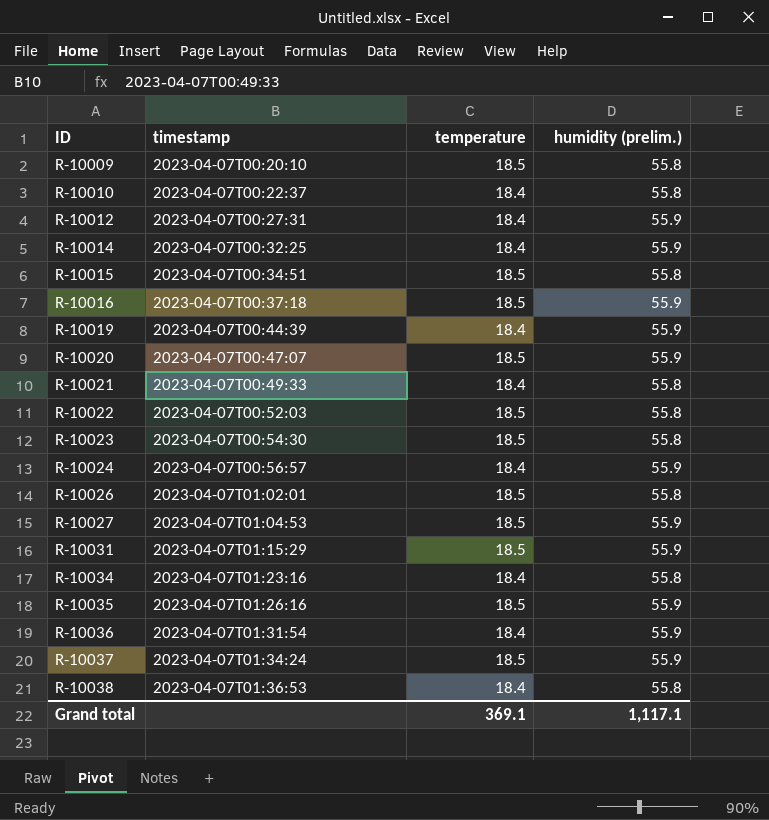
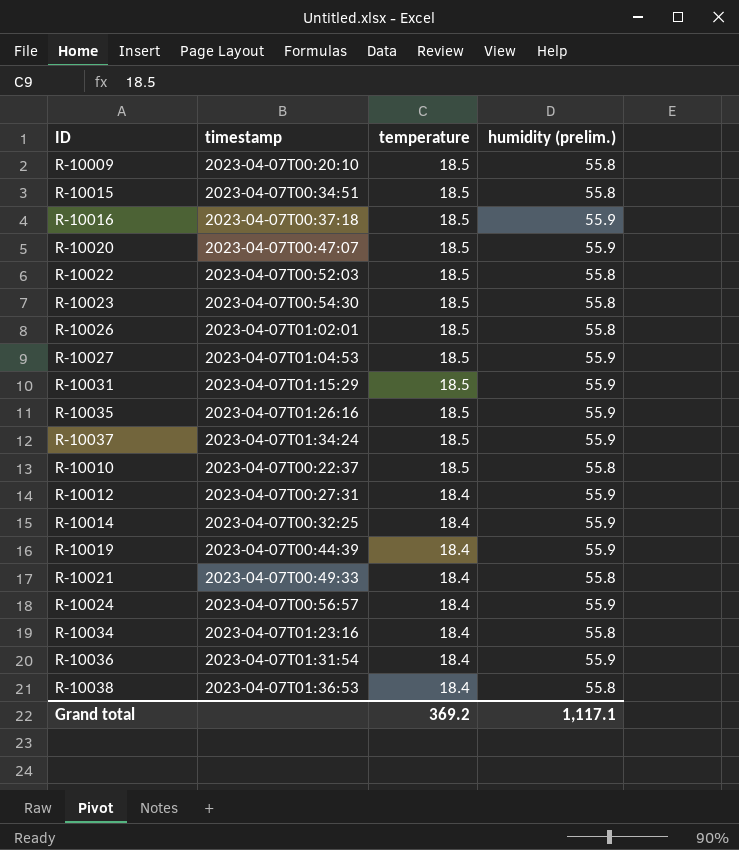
row order: ID ascending -> temperature descending
R-10010 | temperature: 18.4 -> 18.5
Grand total | temperature: 369.1 -> 369.2

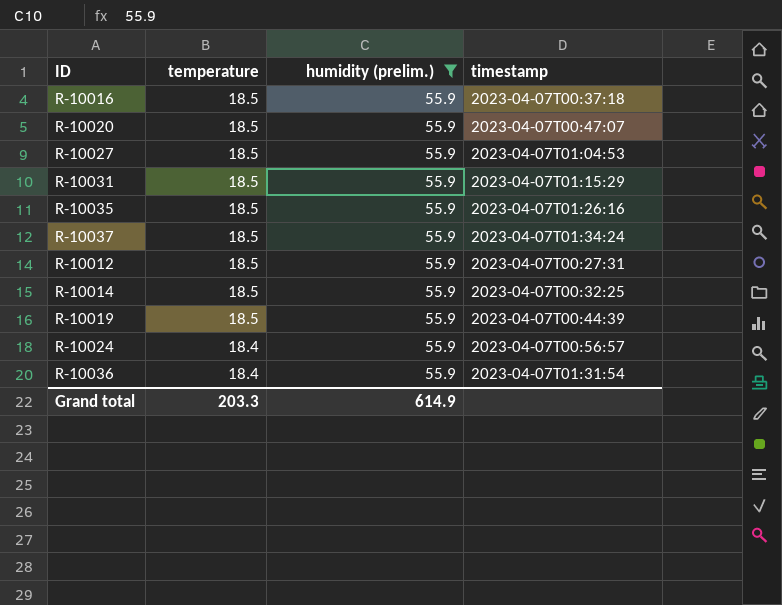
filter: none -> humidity (prelim.) = 55.9
column timestamp | position: 2 -> 4
R-10012 | temperature: 18.4 -> 18.5
R-10014 | temperature: 18.4 -> 18.5
R-10019 | temperature: 18.4 -> 18.5
Grand total | temperature: 369.2 -> 203.3
Grand total | humidity (prelim.): 1,117.1 -> 614.9

